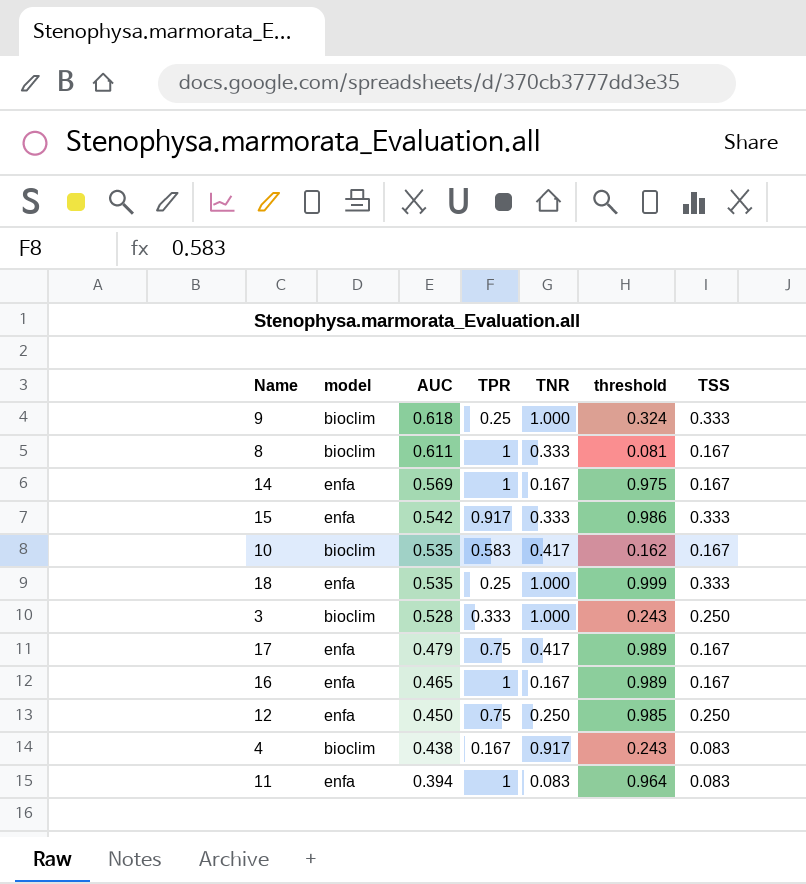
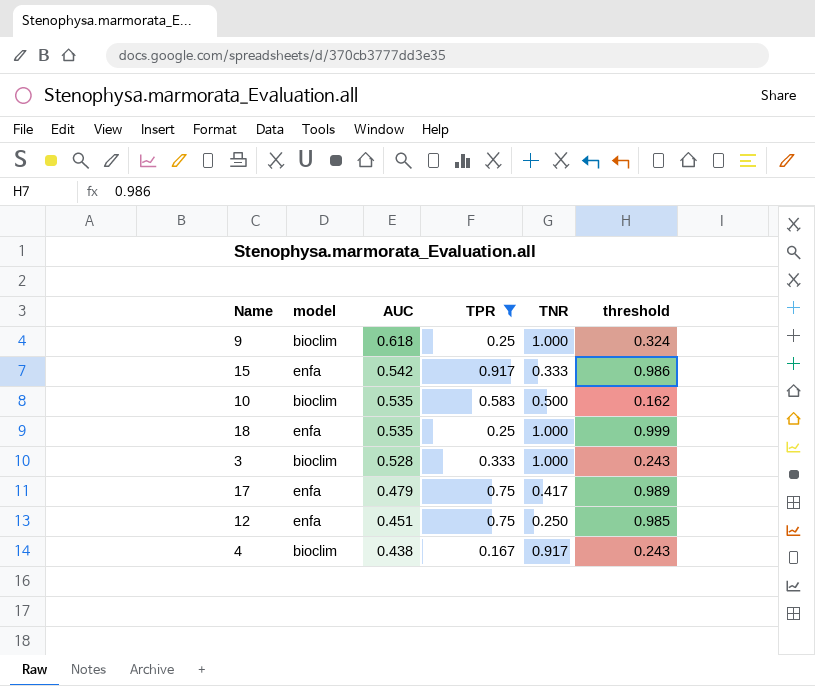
filter: none -> TPR != 1
column TSS | position: 7 -> none
10 | TNR: 0.417 -> 0.500
12 | AUC: 0.450 -> 0.451

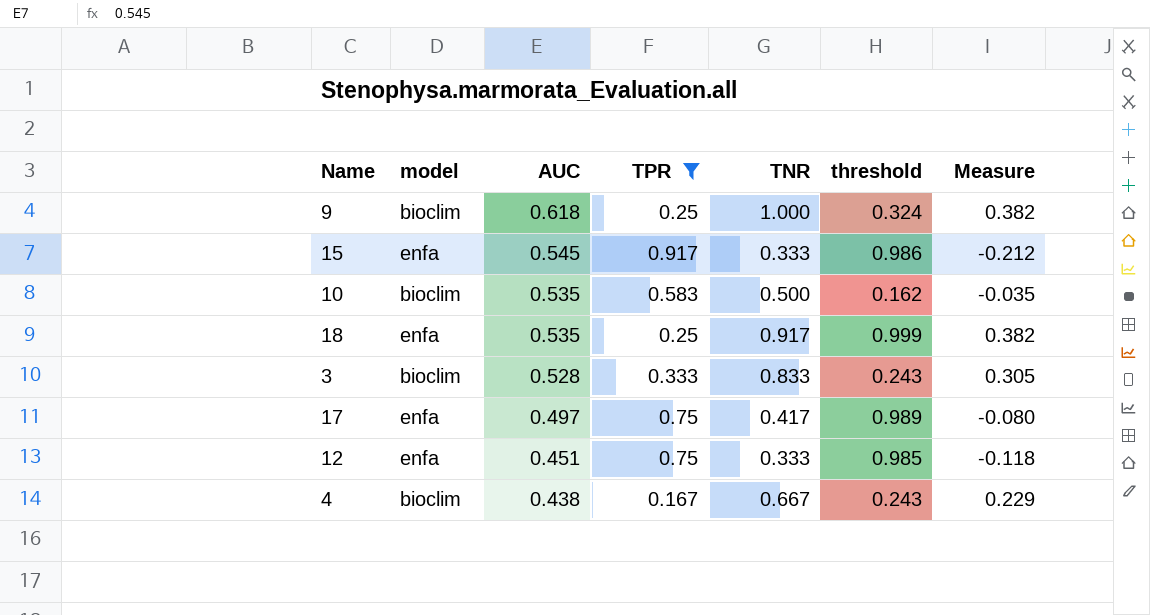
column Measure | formula: none -> [TNR] - [AUC]
15 | AUC: 0.542 -> 0.545
18 | TNR: 1.000 -> 0.917
3 | TNR: 1.000 -> 0.833
17 | AUC: 0.479 -> 0.497
12 | TNR: 0.250 -> 0.333
4 | TNR: 0.917 -> 0.667

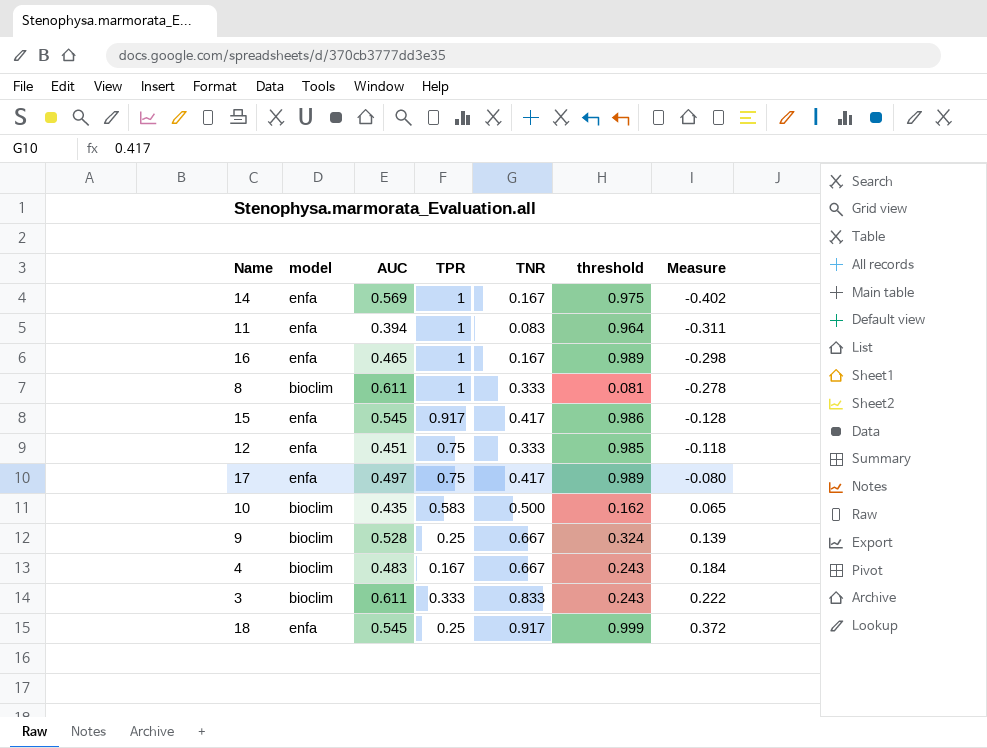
filter: TPR != 1 -> none
row order: AUC descending -> Measure ascending
15 | TNR: 0.333 -> 0.417
15 | Measure: -0.212 -> -0.128
10 | AUC: 0.535 -> 0.435
10 | Measure: -0.035 -> 0.065
9 | AUC: 0.618 -> 0.528
9 | TNR: 1.000 -> 0.667
9 | Measure: 0.382 -> 0.139
4 | AUC: 0.438 -> 0.483
4 | Measure: 0.229 -> 0.184
3 | AUC: 0.528 -> 0.611
3 | Measure: 0.305 -> 0.222
18 | AUC: 0.535 -> 0.545
18 | Measure: 0.382 -> 0.372

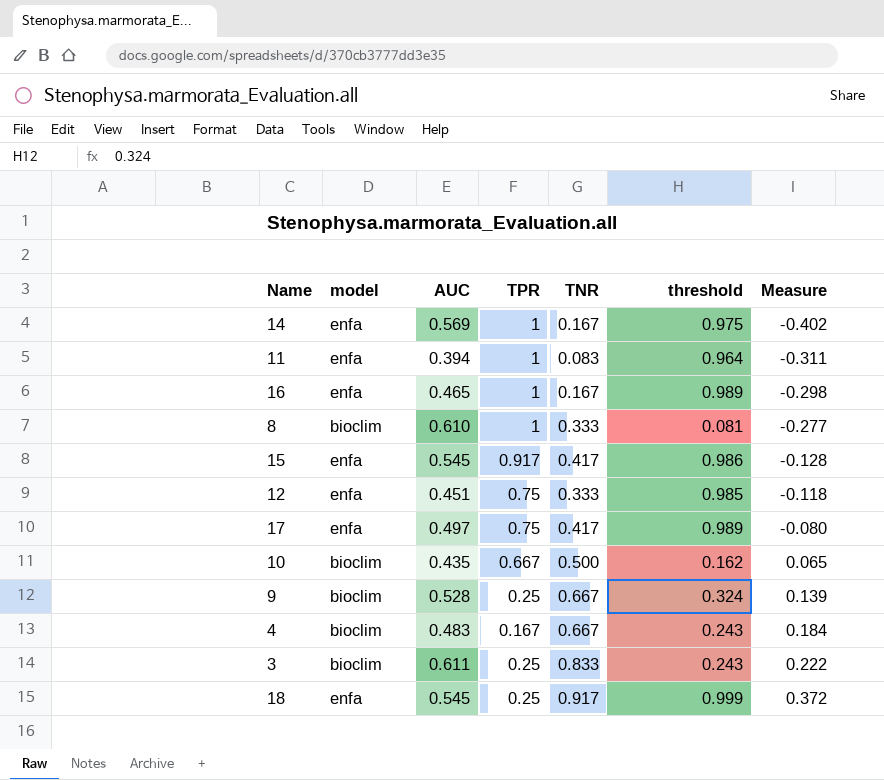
8 | AUC: 0.611 -> 0.610
8 | Measure: -0.278 -> -0.277
10 | TPR: 0.583 -> 0.667
3 | TPR: 0.333 -> 0.25

